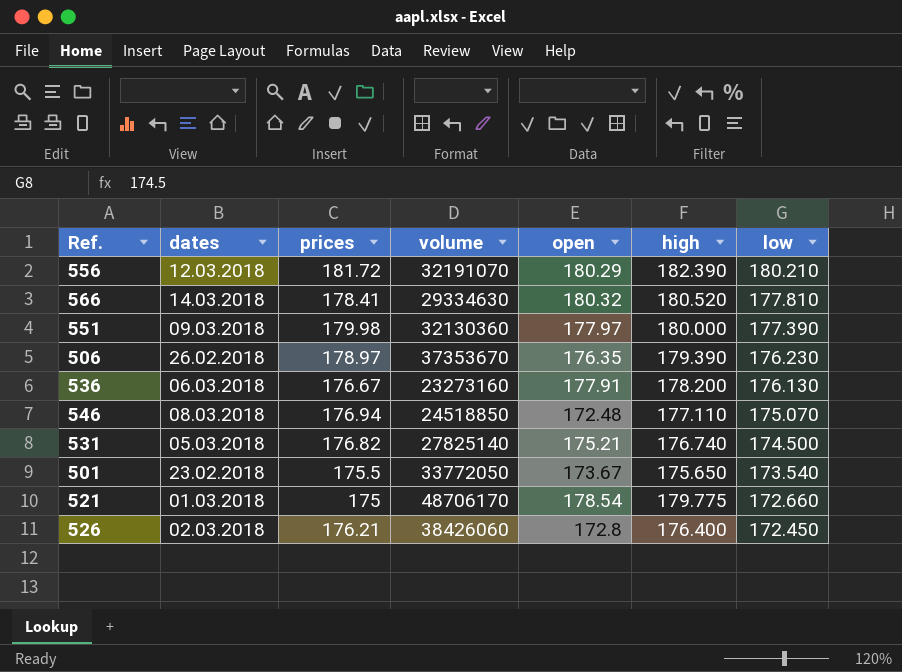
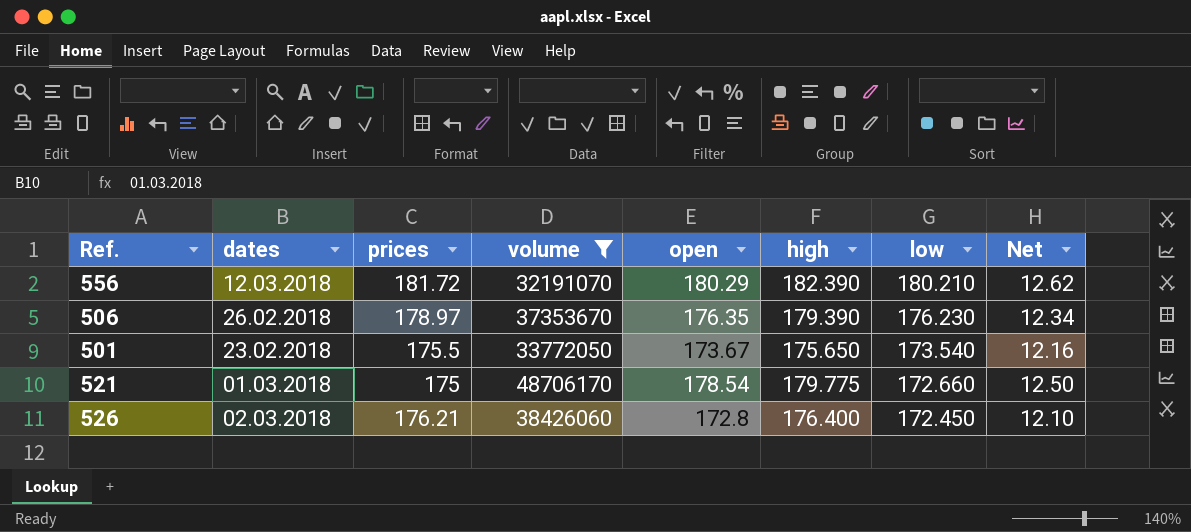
filter: none -> volume >= 32191070
column Net | formula: none -> [open] * 0.07

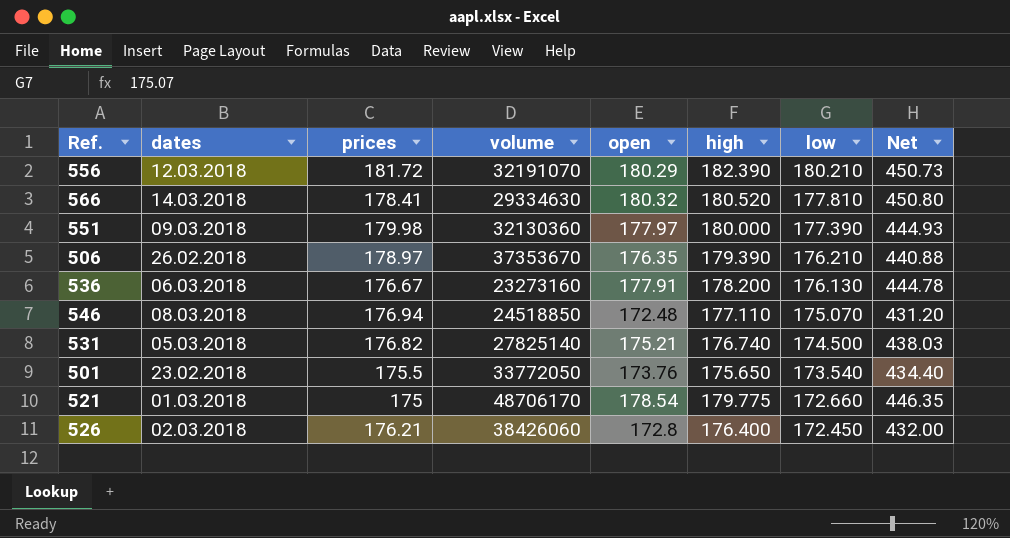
filter: volume >= 32191070 -> none
column Net | formula: [open] * 0.07 -> [open] * 2.5
506 | low: 176.230 -> 176.210
501 | open: 173.67 -> 173.76

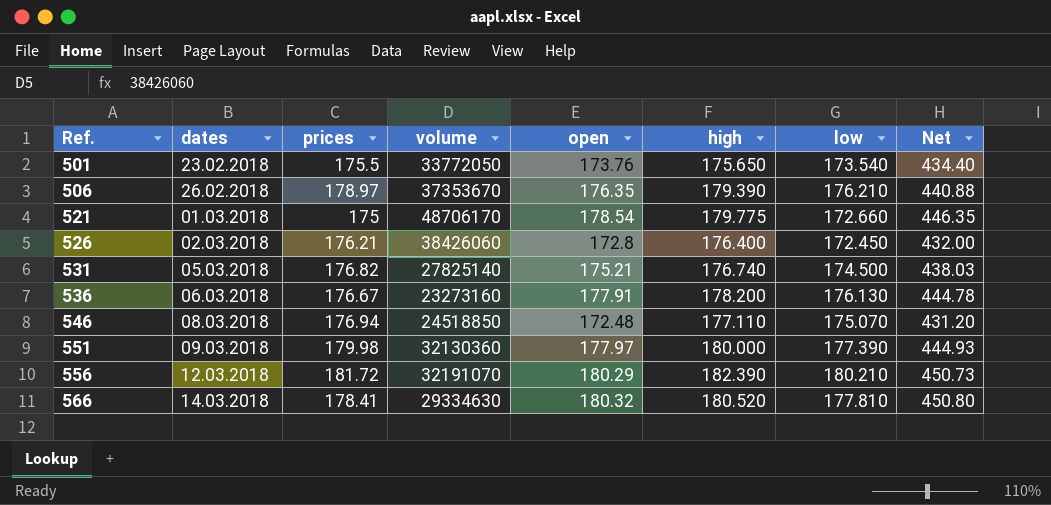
row order: low descending -> Ref. ascending

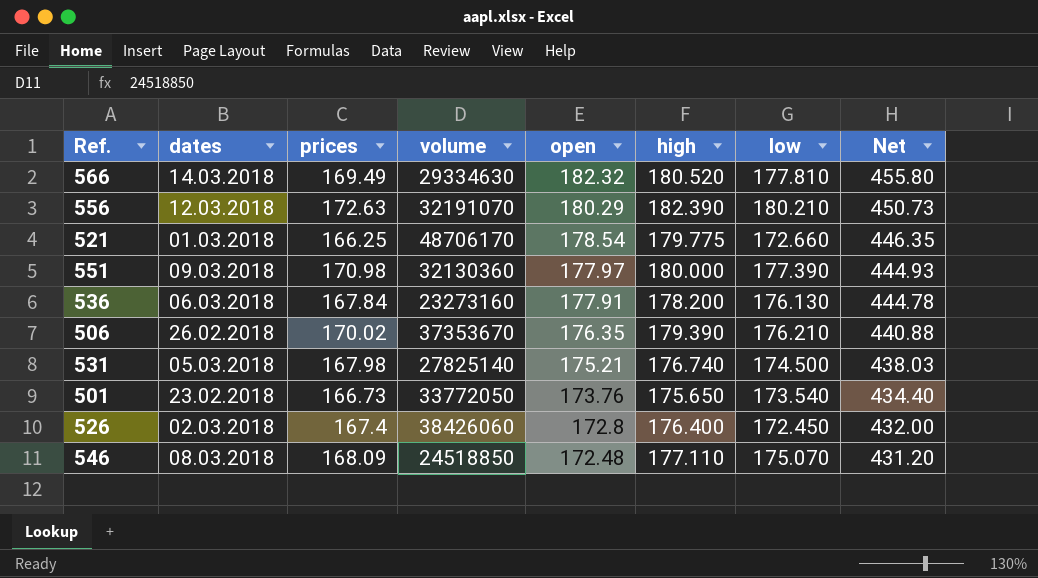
row order: Ref. ascending -> open descending
566 | prices: 178.41 -> 169.49
566 | open: 180.32 -> 182.32
566 | Net: 450.80 -> 455.80
556 | prices: 181.72 -> 172.63
521 | prices: 175 -> 166.25
551 | prices: 179.98 -> 170.98
536 | prices: 176.67 -> 167.84
506 | prices: 178.97 -> 170.02
531 | prices: 176.82 -> 167.98
501 | prices: 175.5 -> 166.73
526 | prices: 176.21 -> 167.4
546 | prices: 176.94 -> 168.09

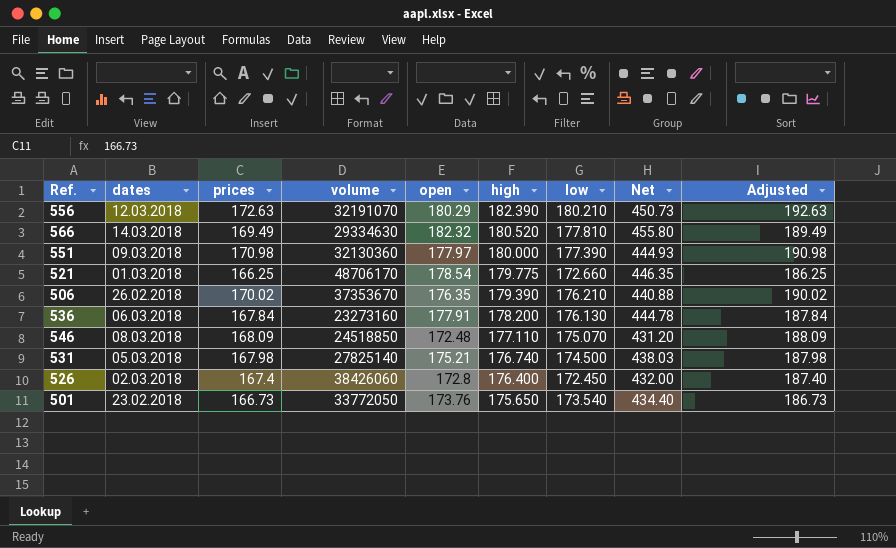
row order: open descending -> high descending
column Adjusted | formula: none -> [prices] + 20

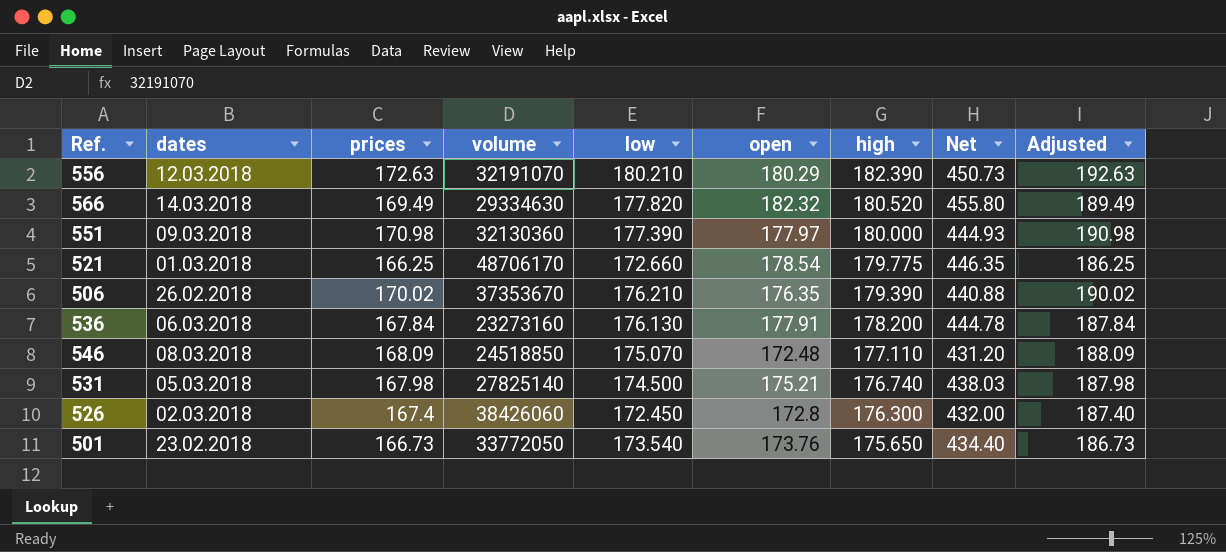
column low | position: 7 -> 5
566 | low: 177.810 -> 177.820
526 | high: 176.400 -> 176.300

